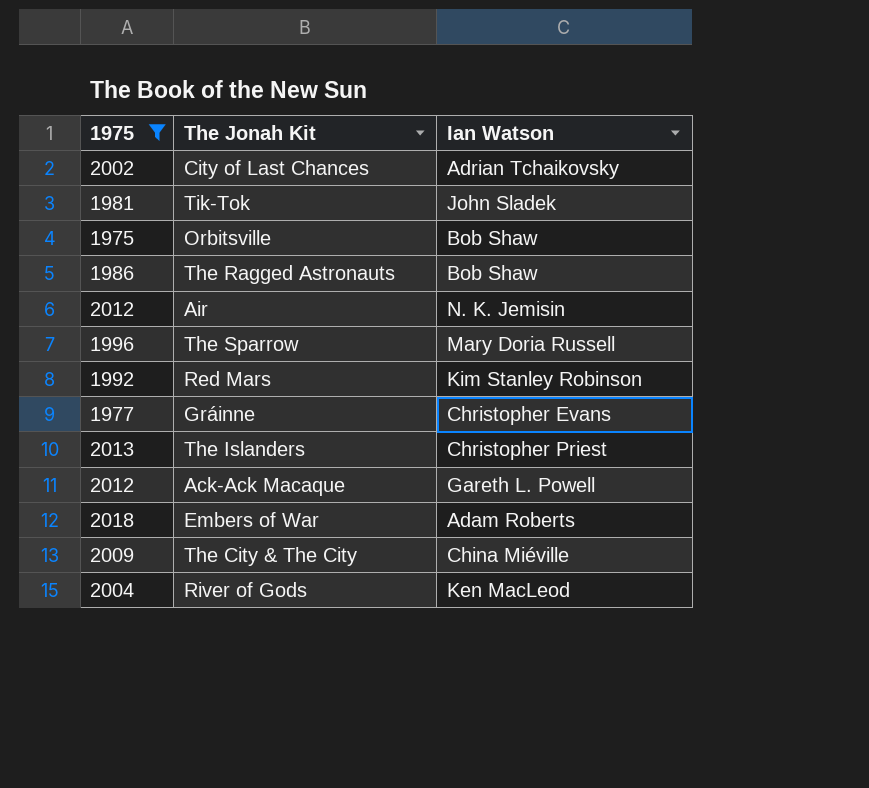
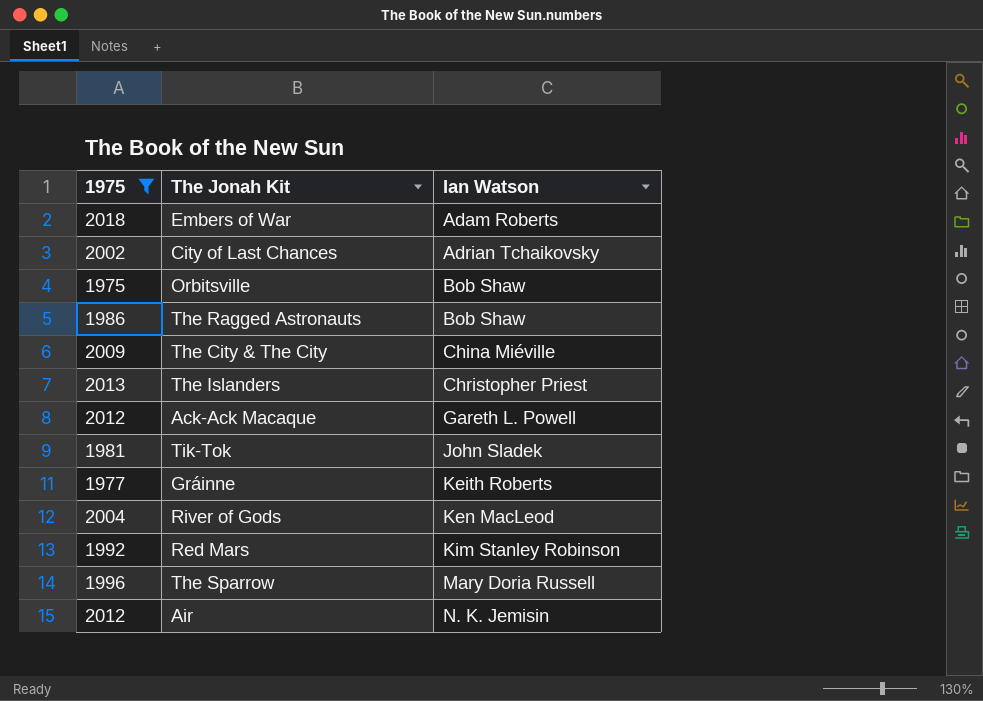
row order: none -> Ian Watson ascending
Gráinne | Ian Watson: Christopher Evans -> Keith Roberts

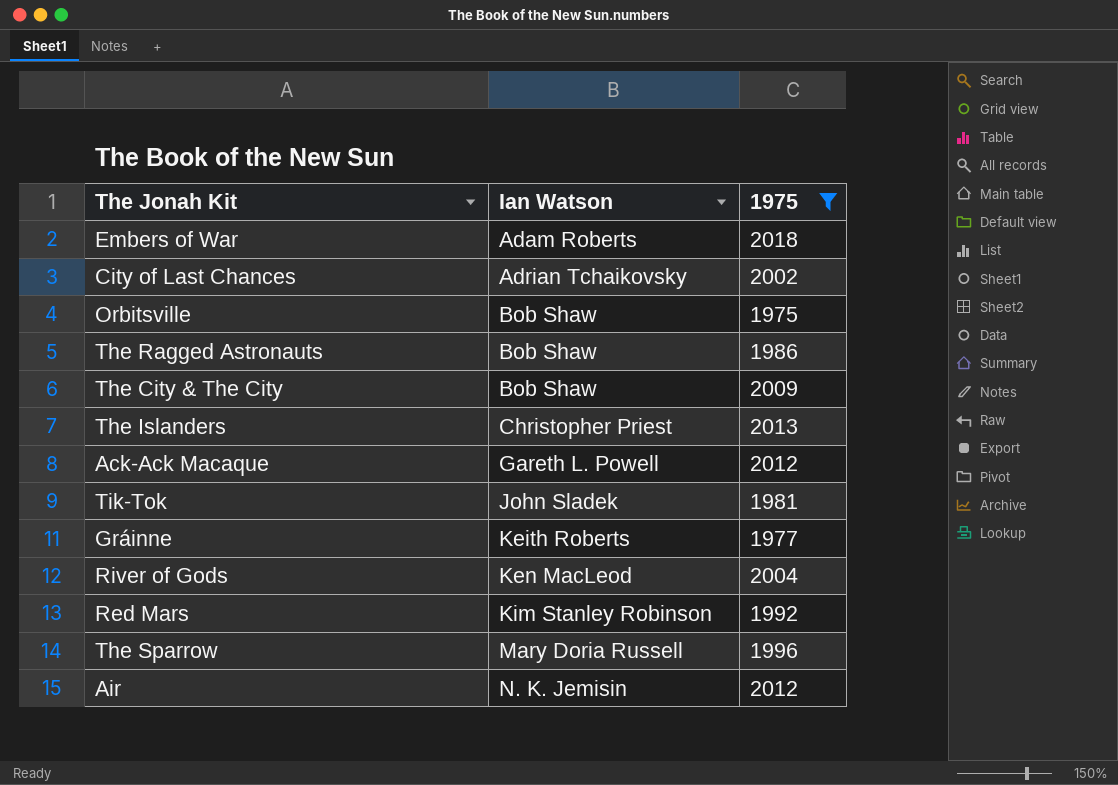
column 1975 | position: 1 -> 3
The City & The City | Ian Watson: China Miéville -> Bob Shaw

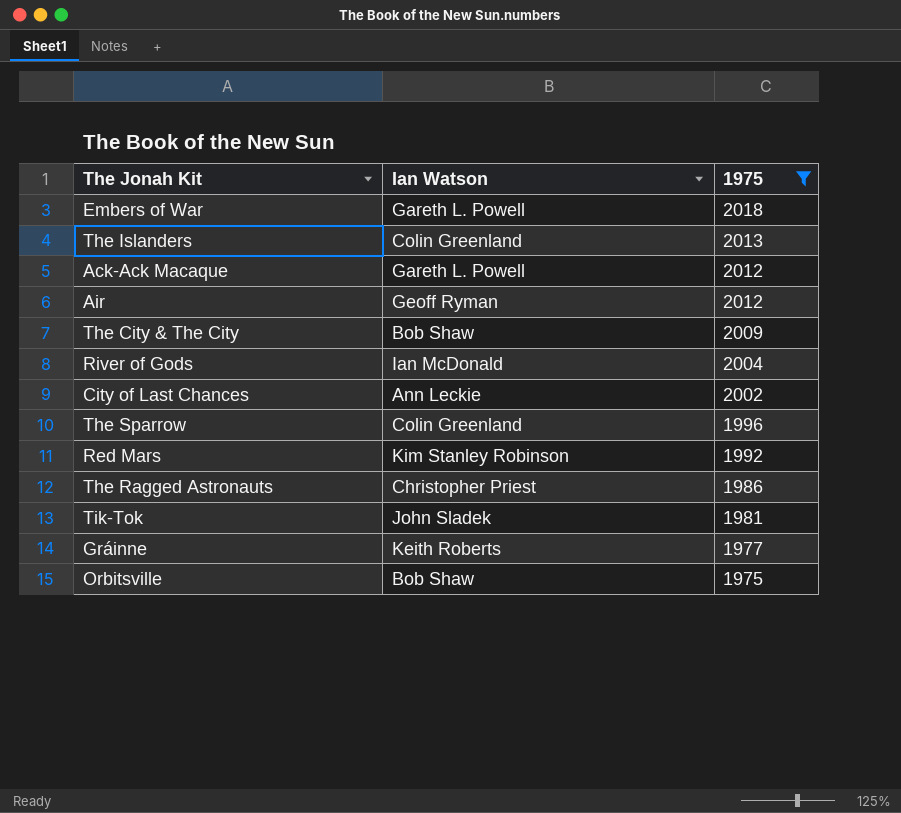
row order: Ian Watson ascending -> 1975 descending
Embers of War | Ian Watson: Adam Roberts -> Gareth L. Powell
The Islanders | Ian Watson: Christopher Priest -> Colin Greenland
Air | Ian Watson: N. K. Jemisin -> Geoff Ryman
River of Gods | Ian Watson: Ken MacLeod -> Ian McDonald
City of Last Chances | Ian Watson: Adrian Tchaikovsky -> Ann Leckie
The Sparrow | Ian Watson: Mary Doria Russell -> Colin Greenland
The Ragged Astronauts | Ian Watson: Bob Shaw -> Christopher Priest

